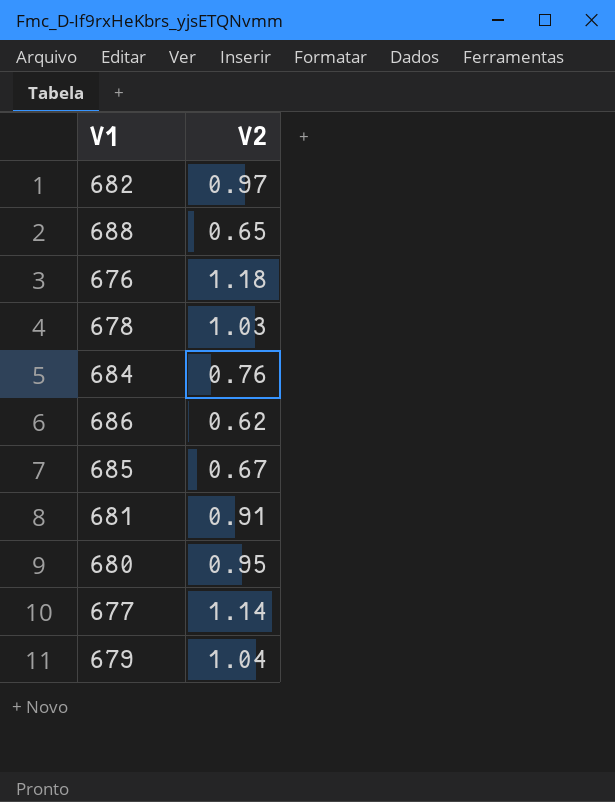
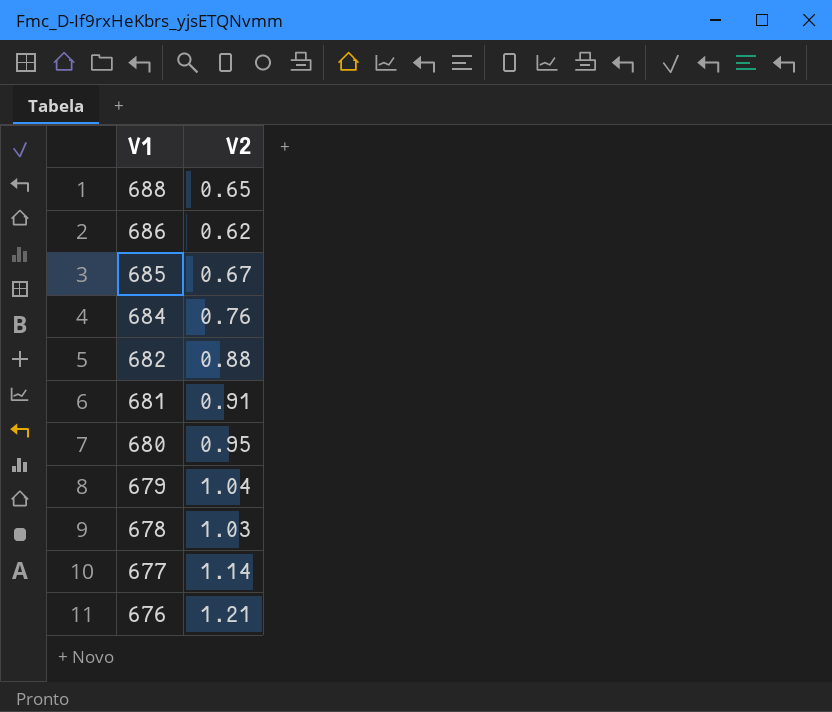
row order: none -> V1 descending
682 | V2: 0.97 -> 0.88
676 | V2: 1.18 -> 1.21

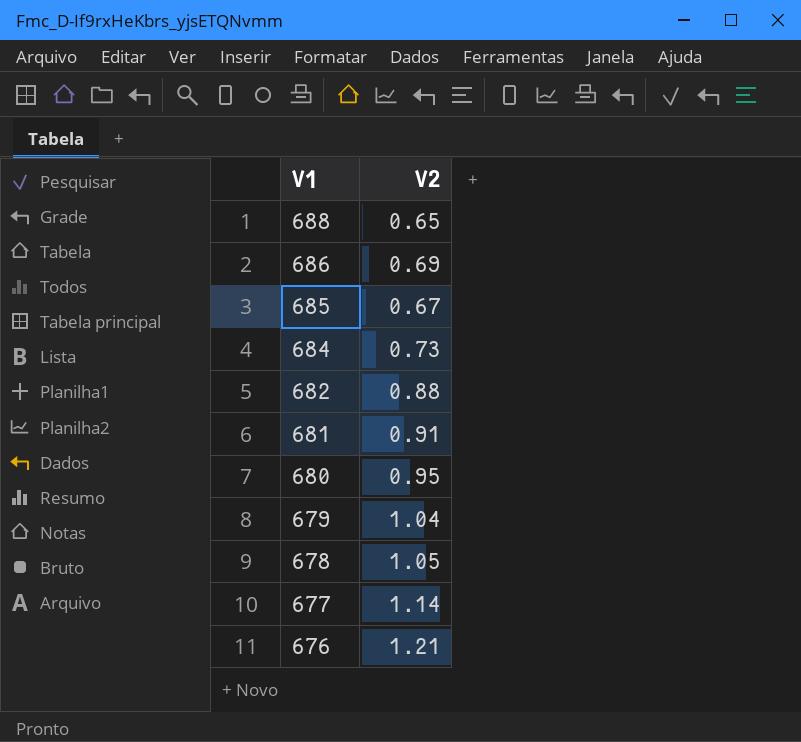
686 | V2: 0.62 -> 0.69
684 | V2: 0.76 -> 0.73
678 | V2: 1.03 -> 1.05

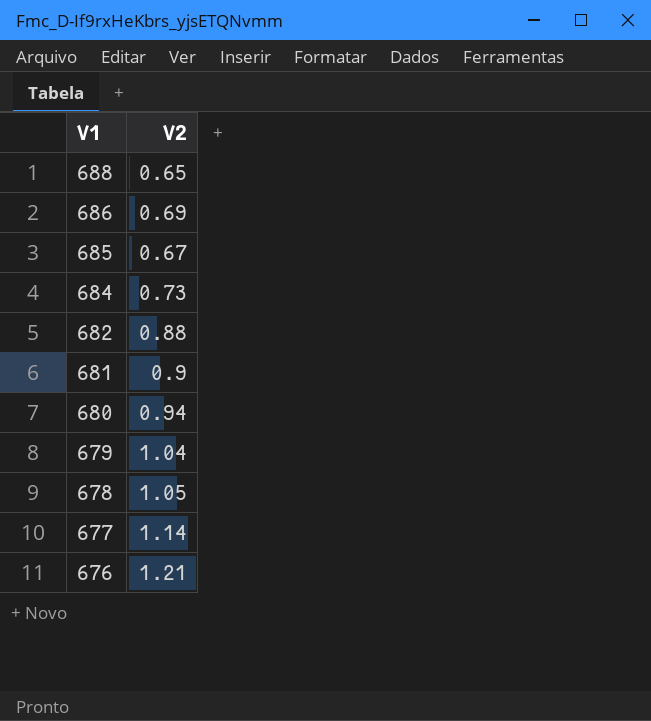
681 | V2: 0.91 -> 0.9
680 | V2: 0.95 -> 0.94

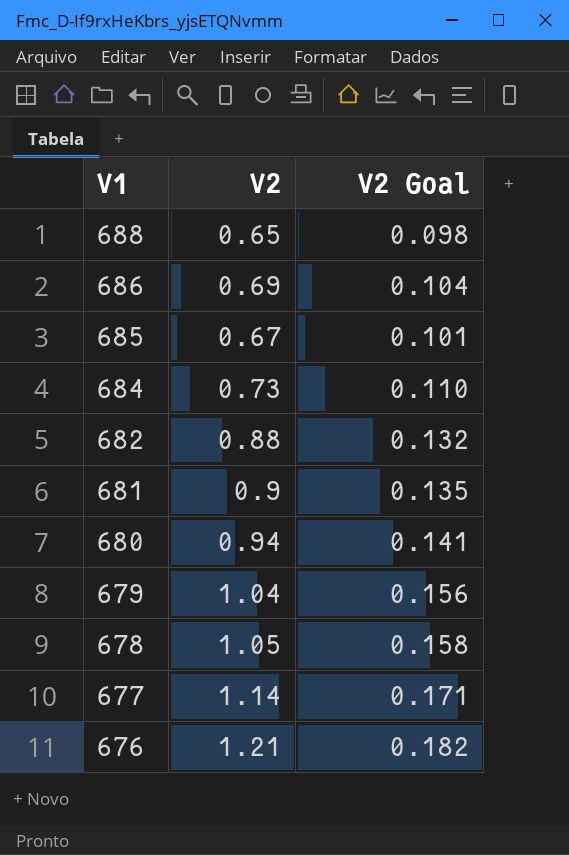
column V2 Goal | formula: none -> [V2] * 0.15

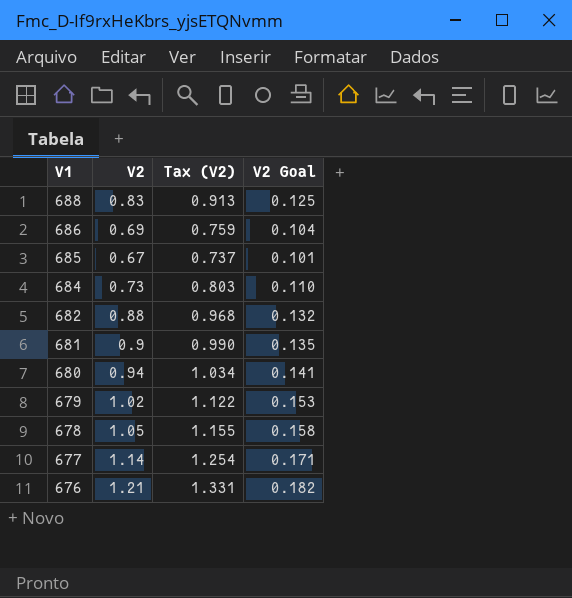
column Tax (V2) | formula: none -> [V2] * 1.1
688 | V2: 0.65 -> 0.83
688 | V2 Goal: 0.098 -> 0.125
679 | V2: 1.04 -> 1.02
679 | V2 Goal: 0.156 -> 0.153

